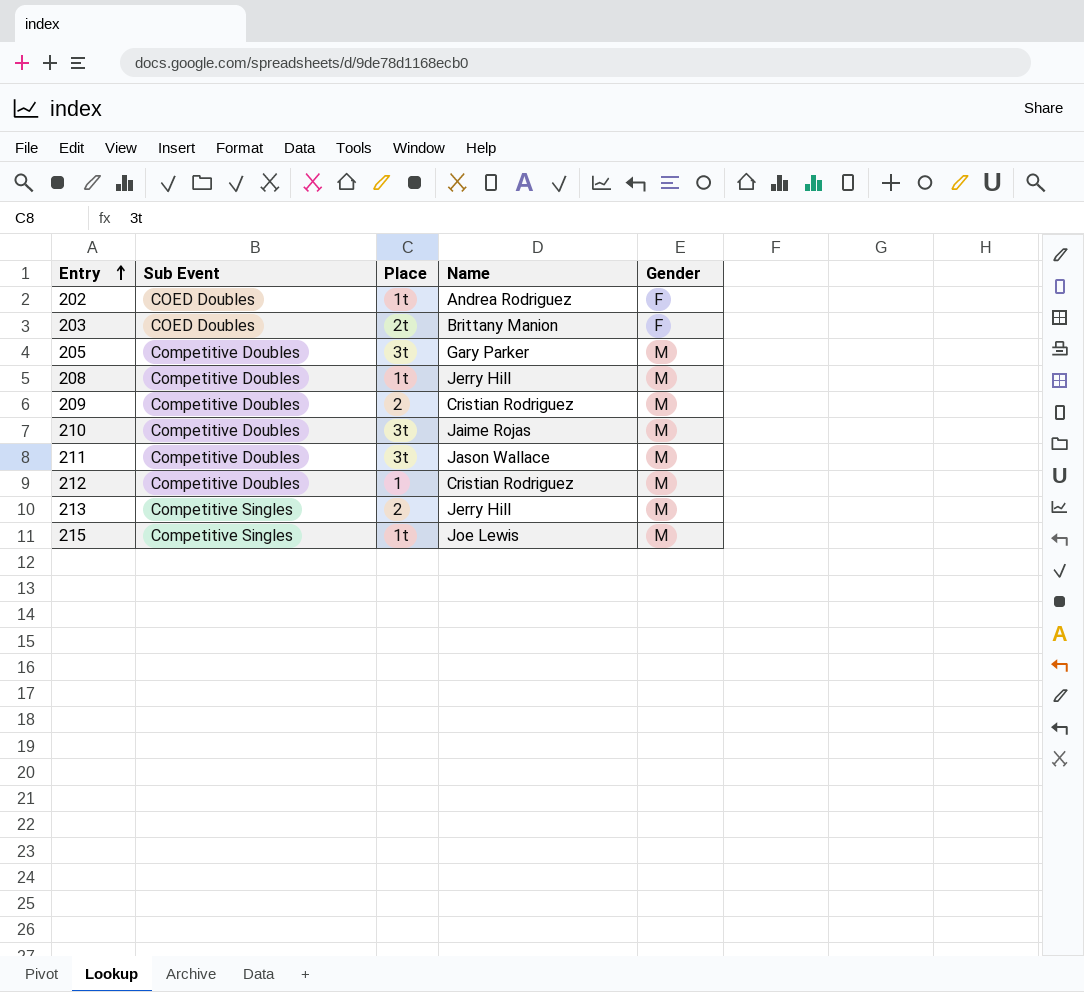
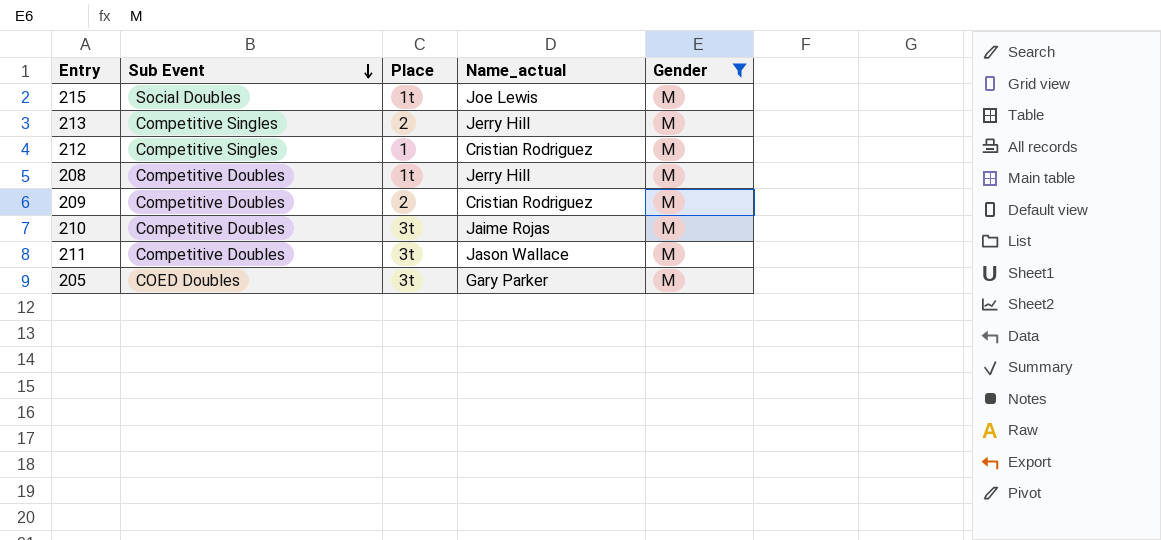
filter: none -> Gender = M
row order: Entry ascending -> Sub Event descending
column name: Name -> Name_actual
215 | Sub Event: Competitive Singles -> Social Doubles
212 | Sub Event: Competitive Doubles -> Competitive Singles
205 | Sub Event: Competitive Doubles -> COED Doubles

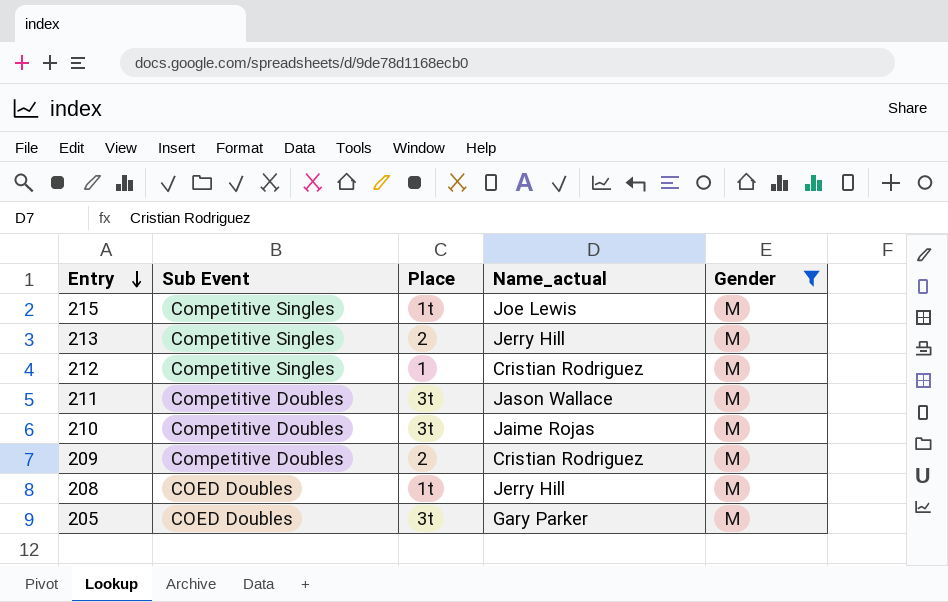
row order: Sub Event descending -> Entry descending
215 | Sub Event: Social Doubles -> Competitive Singles
208 | Sub Event: Competitive Doubles -> COED Doubles

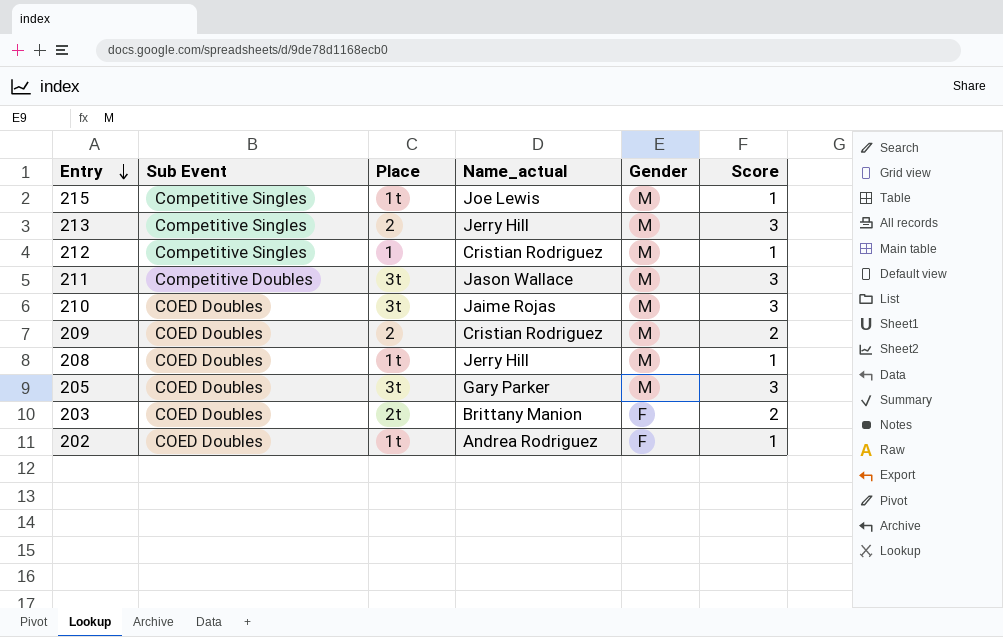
filter: Gender = M -> none
column Score | position: none -> 6
210 | Sub Event: Competitive Doubles -> COED Doubles
209 | Sub Event: Competitive Doubles -> COED Doubles

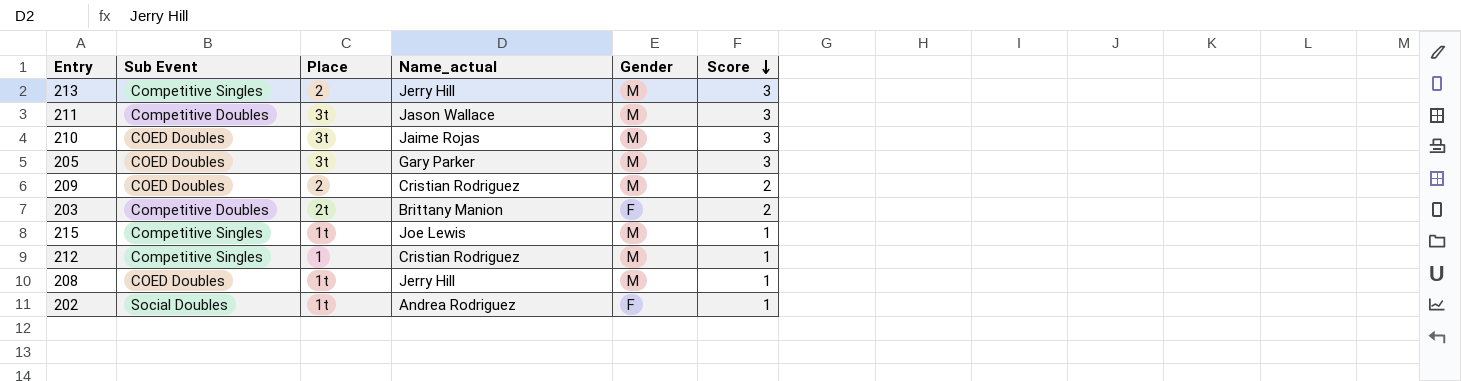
row order: Entry descending -> Score descending
203 | Sub Event: COED Doubles -> Competitive Doubles
202 | Sub Event: COED Doubles -> Social Doubles

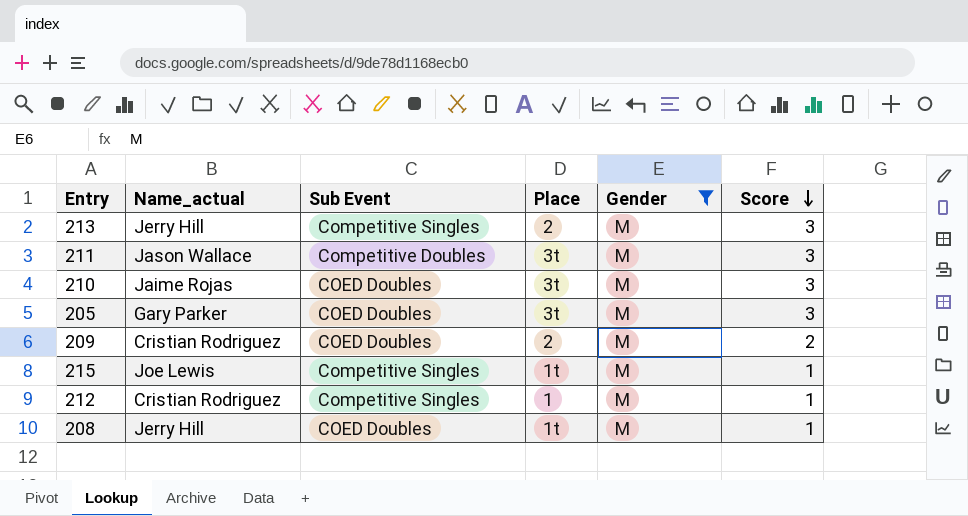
filter: none -> Gender = M
column Name_actual | position: 4 -> 2

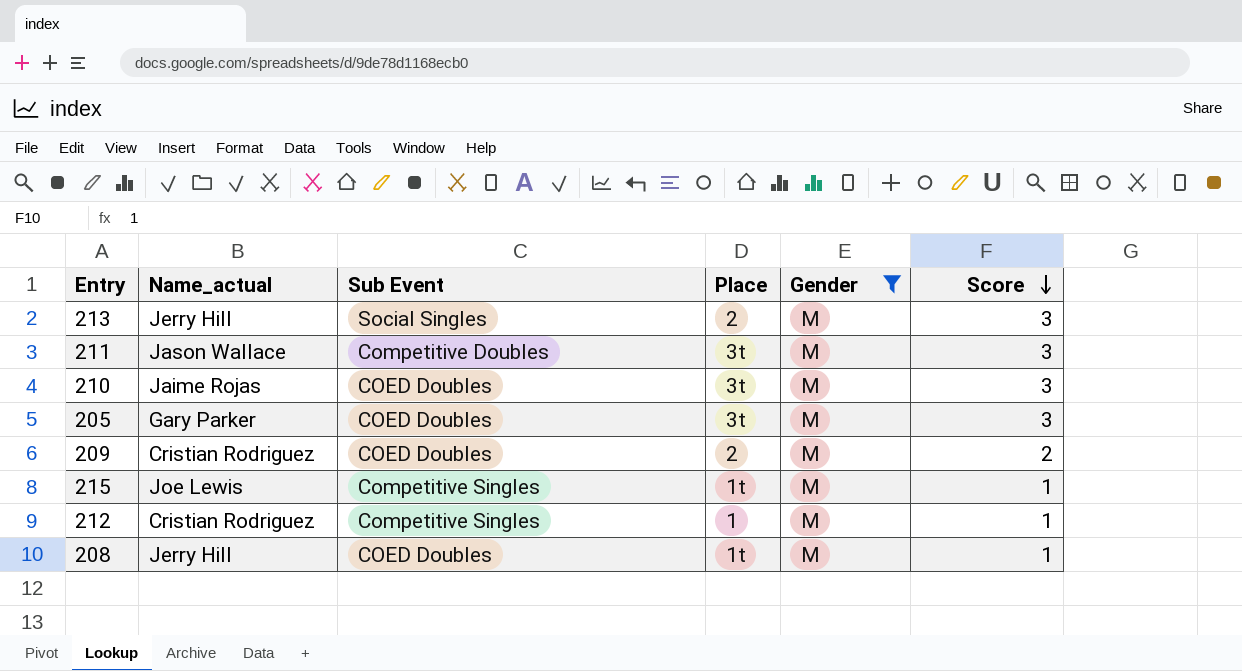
213 | Sub Event: Competitive Singles -> Social Singles

